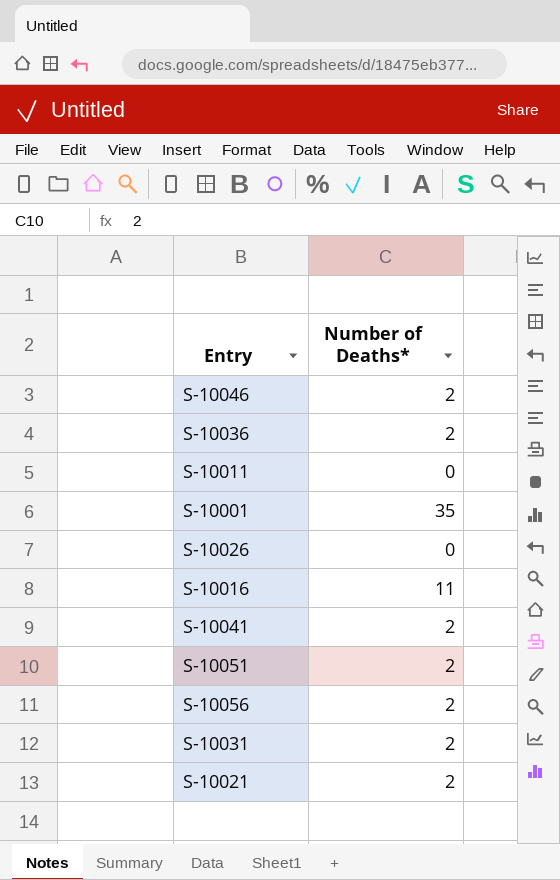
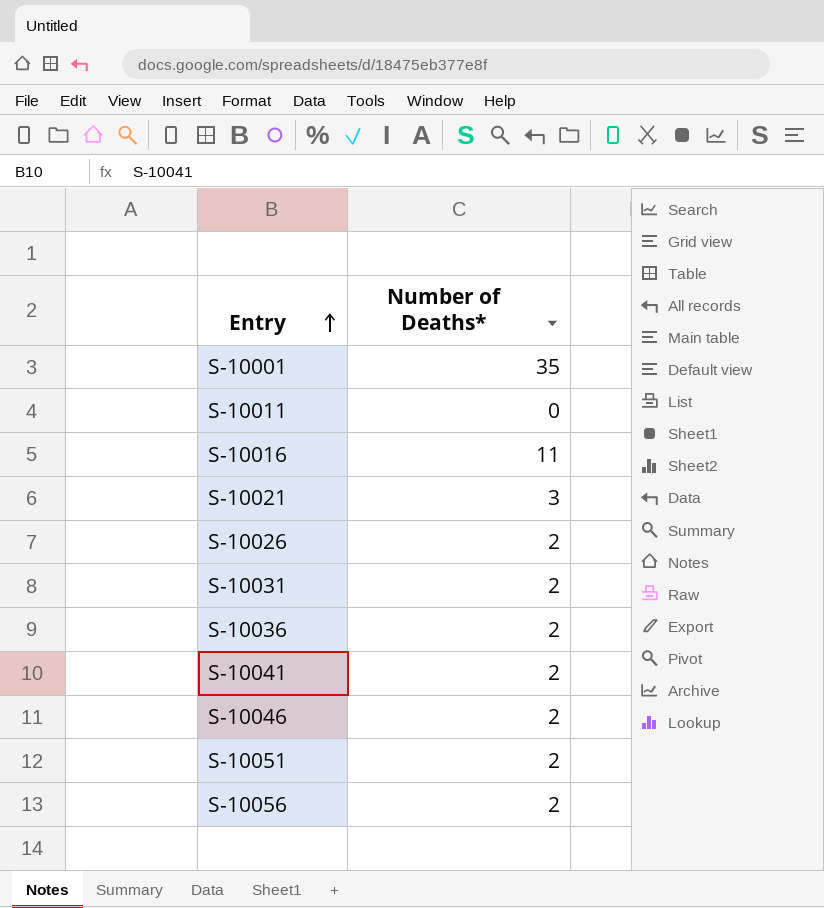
row order: none -> Entry ascending
S-10021 | Number of Deaths*: 2 -> 3
S-10026 | Number of Deaths*: 0 -> 2

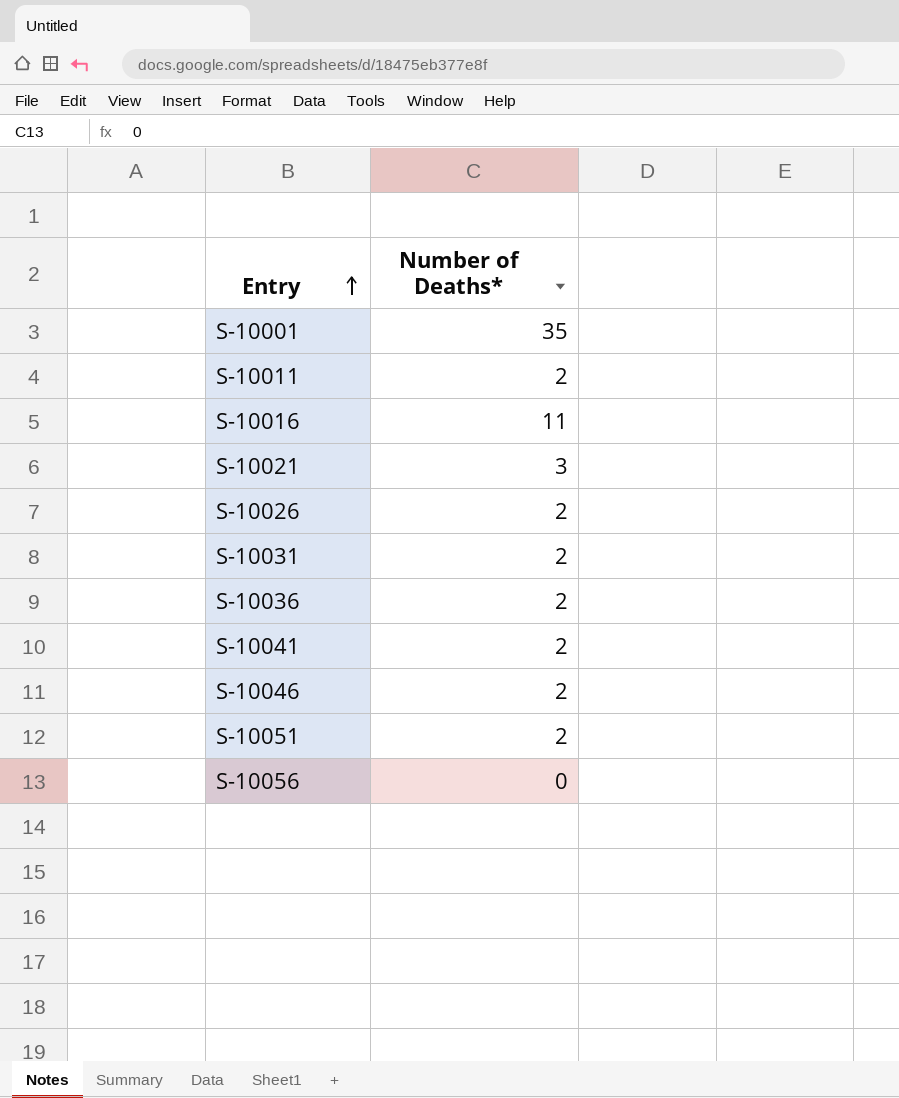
S-10011 | Number of Deaths*: 0 -> 2
S-10056 | Number of Deaths*: 2 -> 0

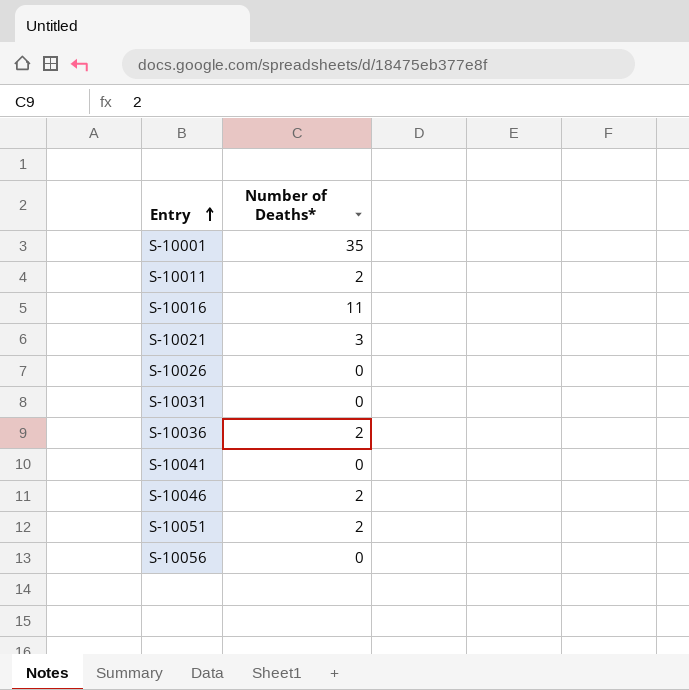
S-10026 | Number of Deaths*: 2 -> 0
S-10031 | Number of Deaths*: 2 -> 0
S-10041 | Number of Deaths*: 2 -> 0

